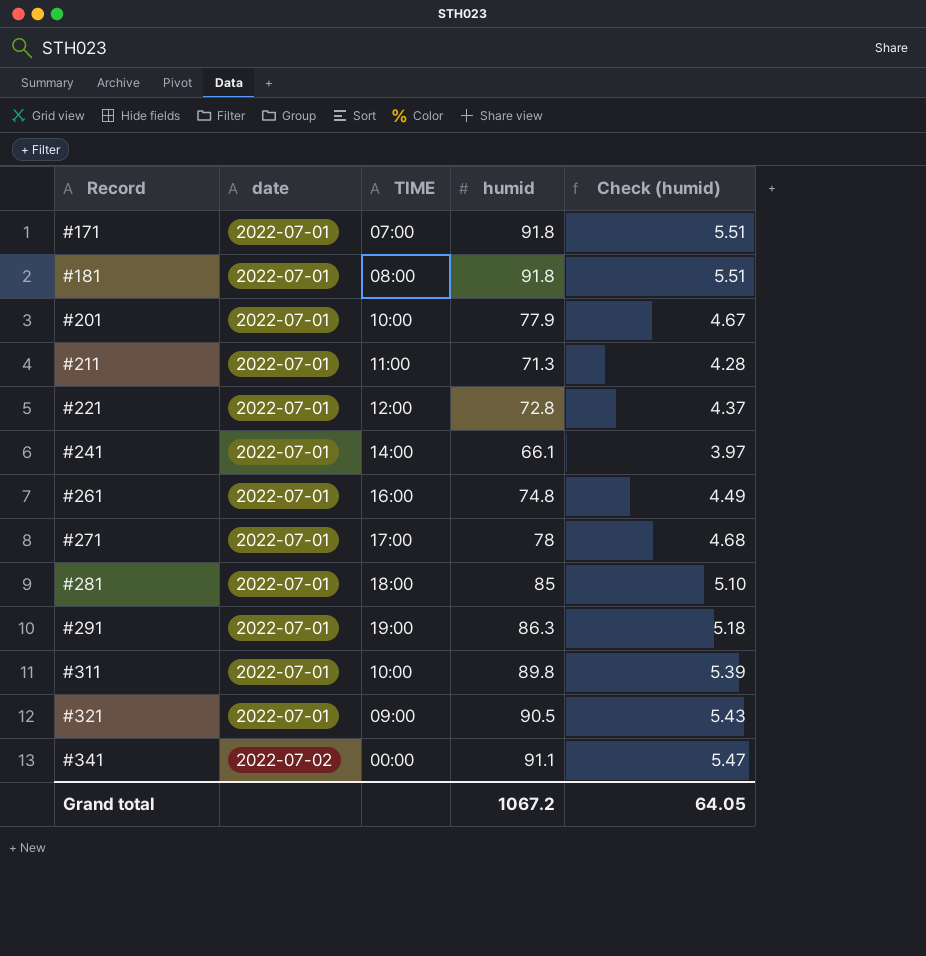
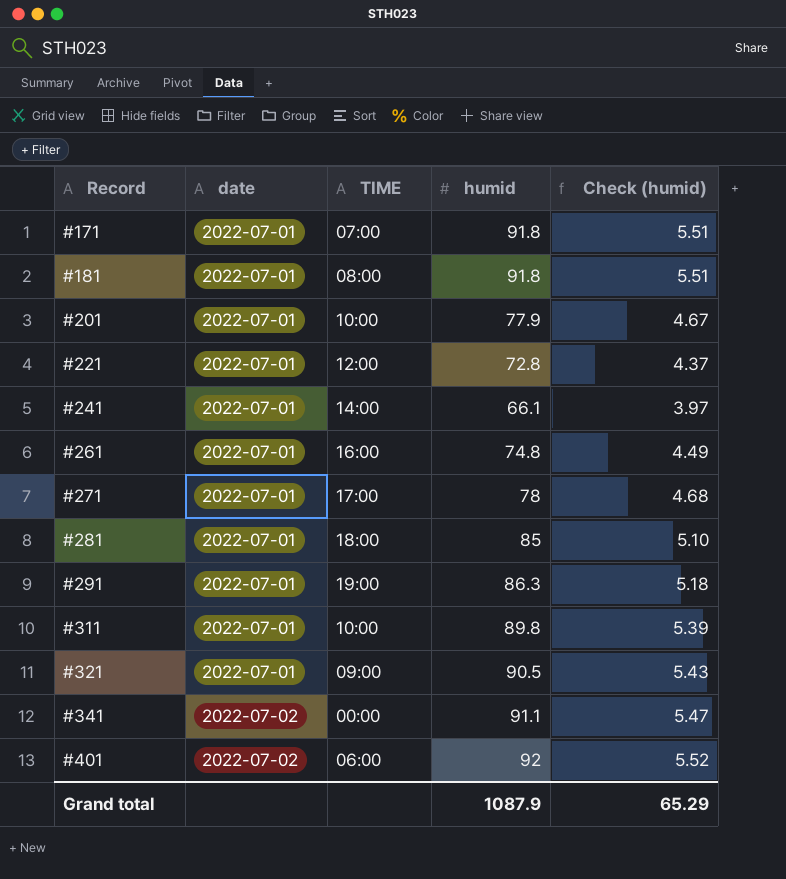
row #211: 2022-07-01 | 11:00 | 71.3 | 4.28 -> none
row #401: none -> 2022-07-02 | 06:00 | 92 | 5.52
Grand total | humid: 1067.2 -> 1087.9
Grand total | Check (humid): 64.05 -> 65.29

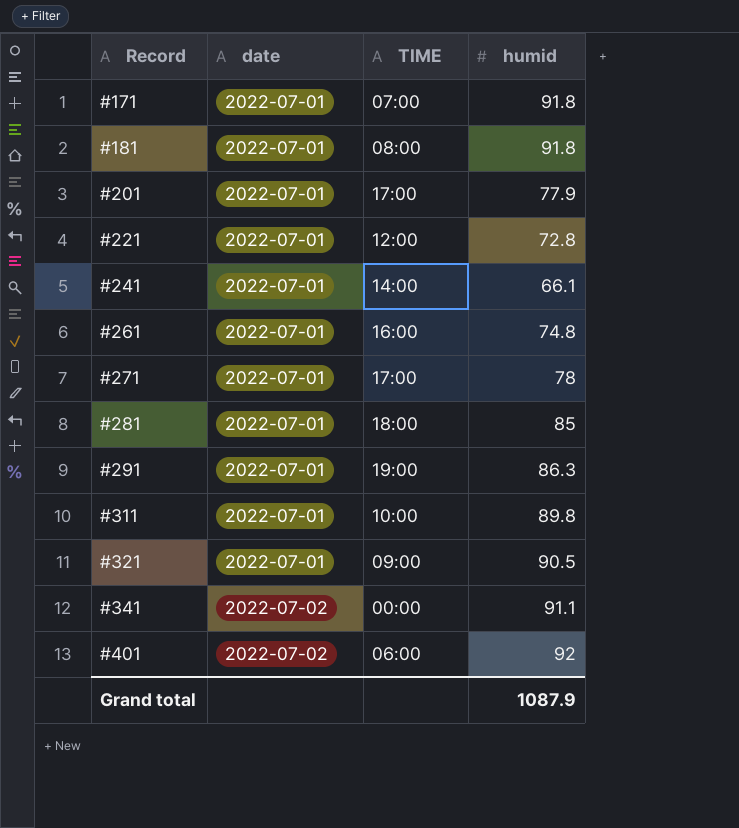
column Check (humid) | formula: [humid] * 0.06 -> none
#201 | TIME: 10:00 -> 17:00

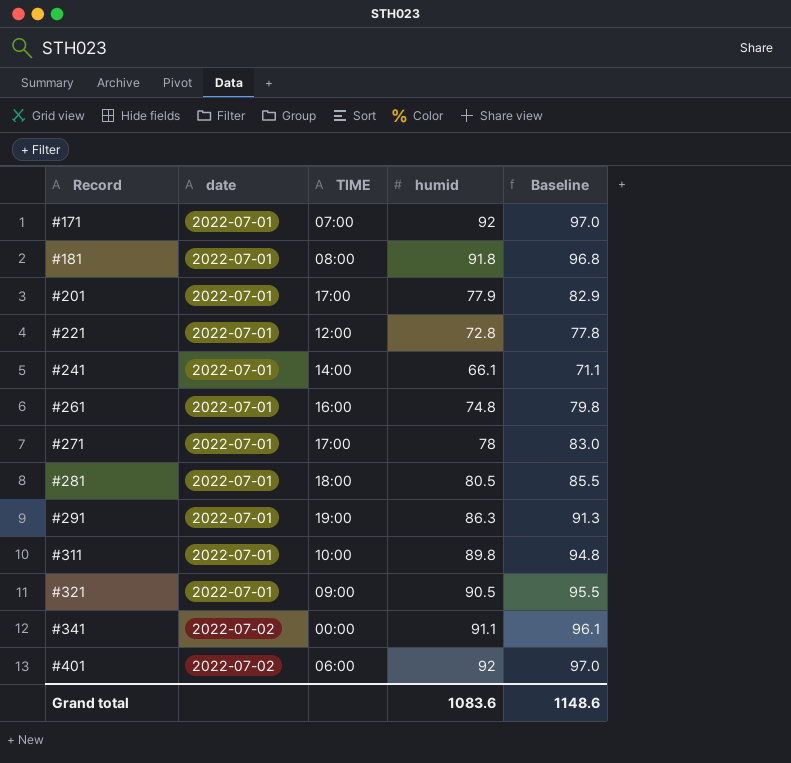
column Baseline | formula: none -> [humid] + 5
#171 | humid: 91.8 -> 92
#281 | humid: 85 -> 80.5
Grand total | humid: 1087.9 -> 1083.6

